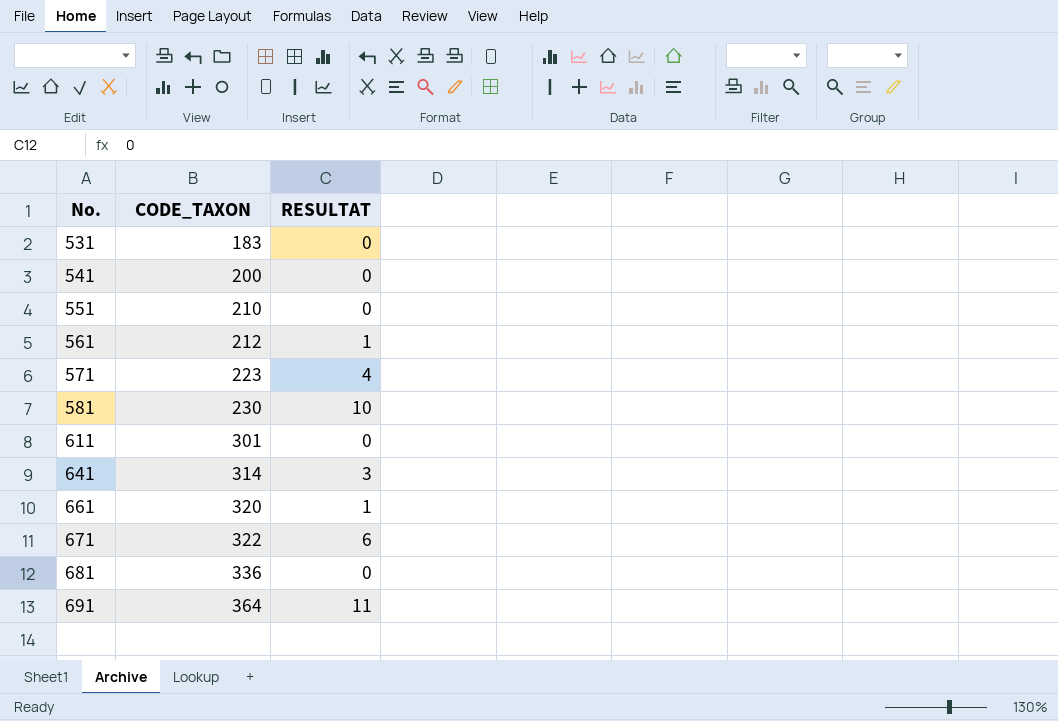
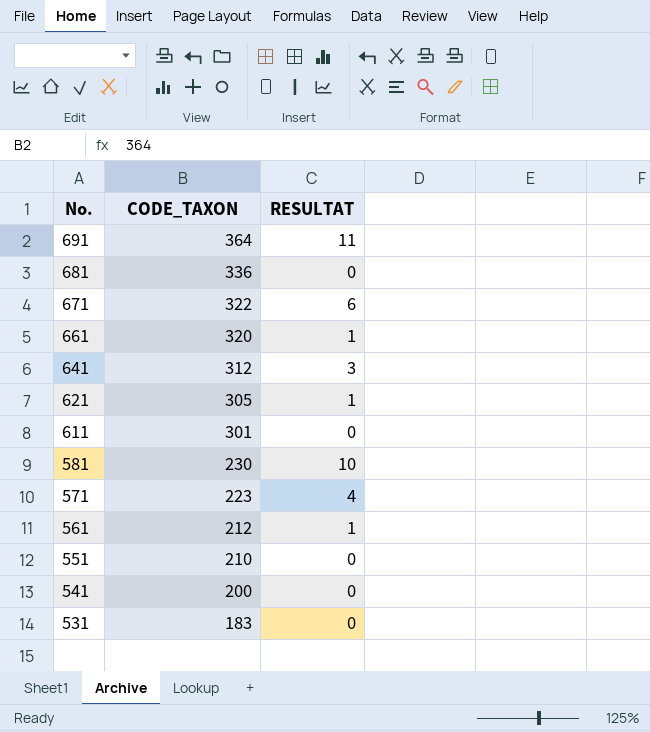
row order: No. ascending -> No. descending
641 | CODE_TAXON: 314 -> 312
row 621: none -> 305 | 1

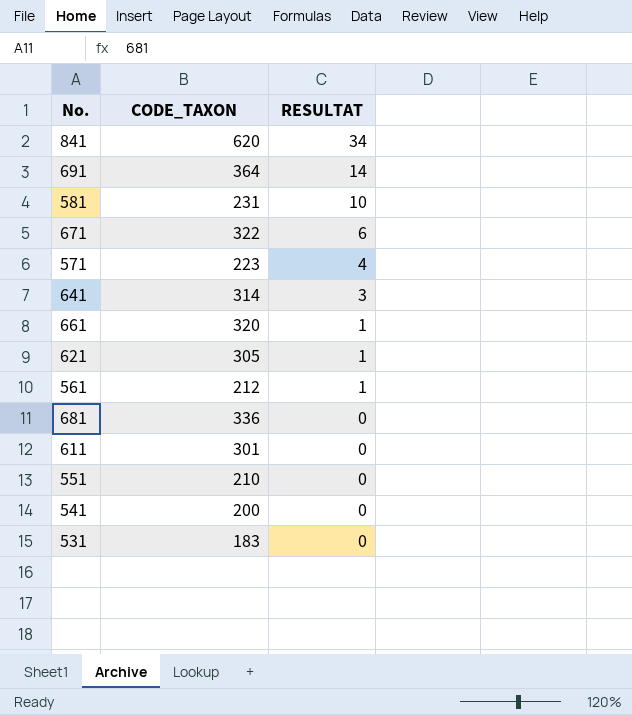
row order: No. descending -> RESULTAT descending
row 841: none -> 620 | 34
691 | RESULTAT: 11 -> 14
581 | CODE_TAXON: 230 -> 231
641 | CODE_TAXON: 312 -> 314

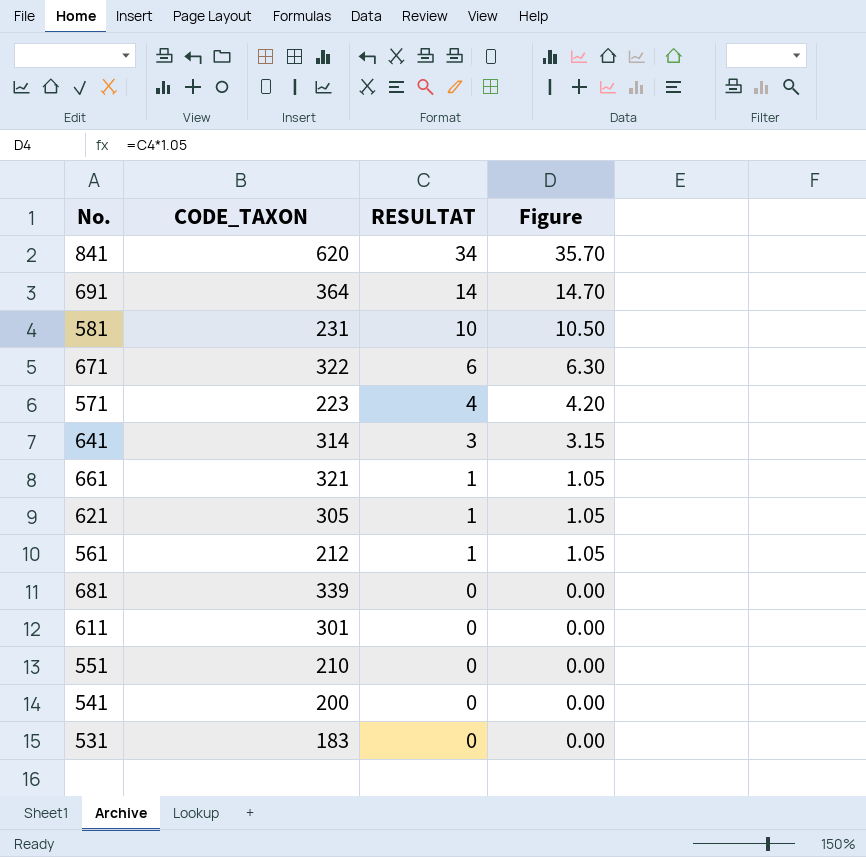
column Figure | formula: none -> [RESULTAT] * 1.05
661 | CODE_TAXON: 320 -> 321
681 | CODE_TAXON: 336 -> 339

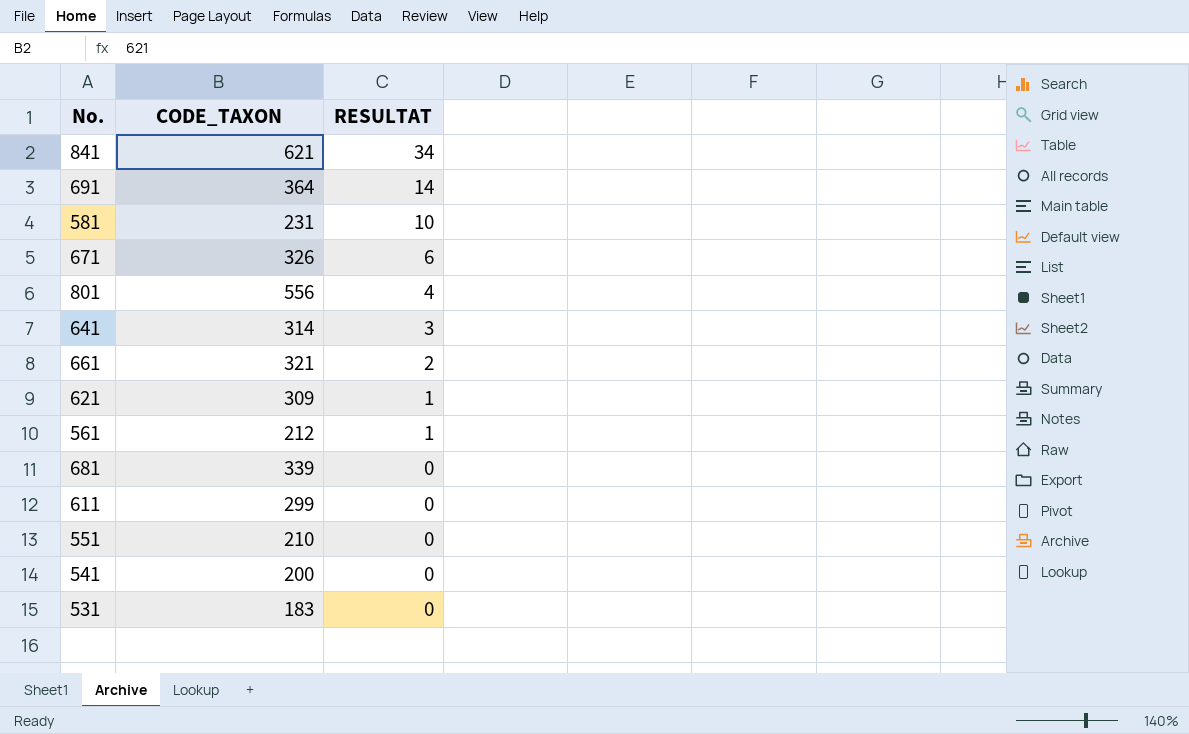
column Figure | formula: [RESULTAT] * 1.05 -> none
row 571: 223 | 4 | 4.20 -> none
841 | CODE_TAXON: 620 -> 621
671 | CODE_TAXON: 322 -> 326
row 801: none -> 556 | 4
661 | RESULTAT: 1 -> 2
621 | CODE_TAXON: 305 -> 309
611 | CODE_TAXON: 301 -> 299

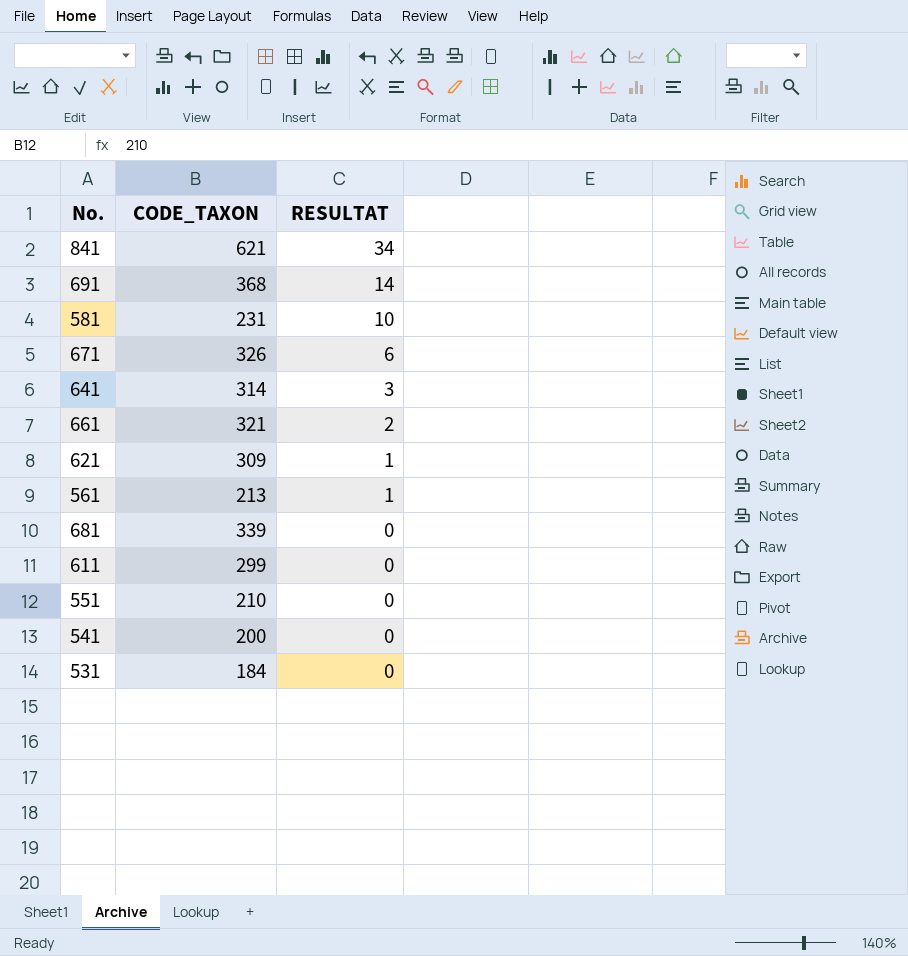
row 801: 556 | 4 -> none
691 | CODE_TAXON: 364 -> 368
561 | CODE_TAXON: 212 -> 213
531 | CODE_TAXON: 183 -> 184

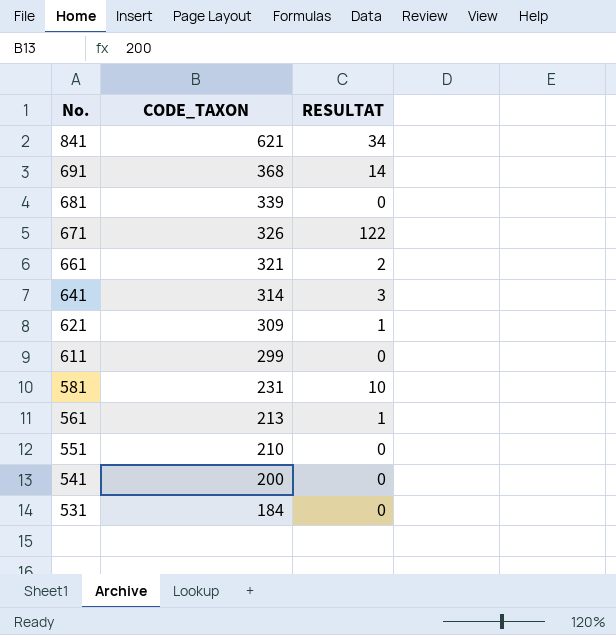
row order: RESULTAT descending -> No. descending
671 | RESULTAT: 6 -> 122

